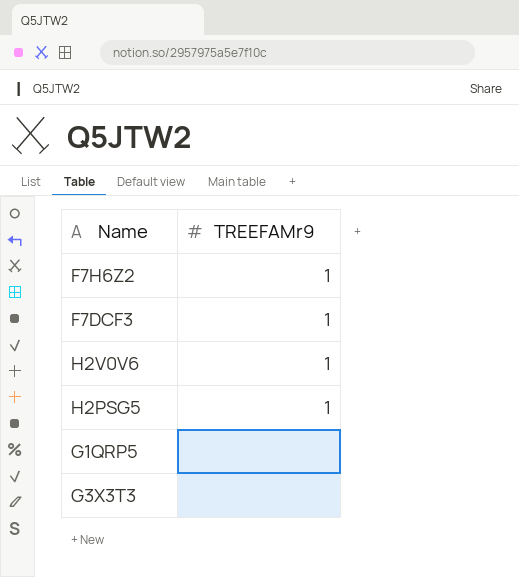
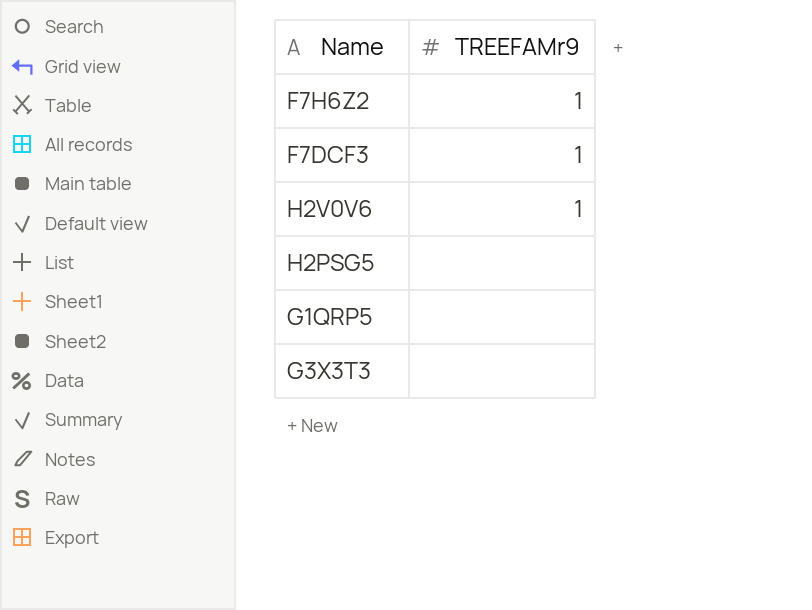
H2PSG5 | TREEFAMr9: 1 -> none

